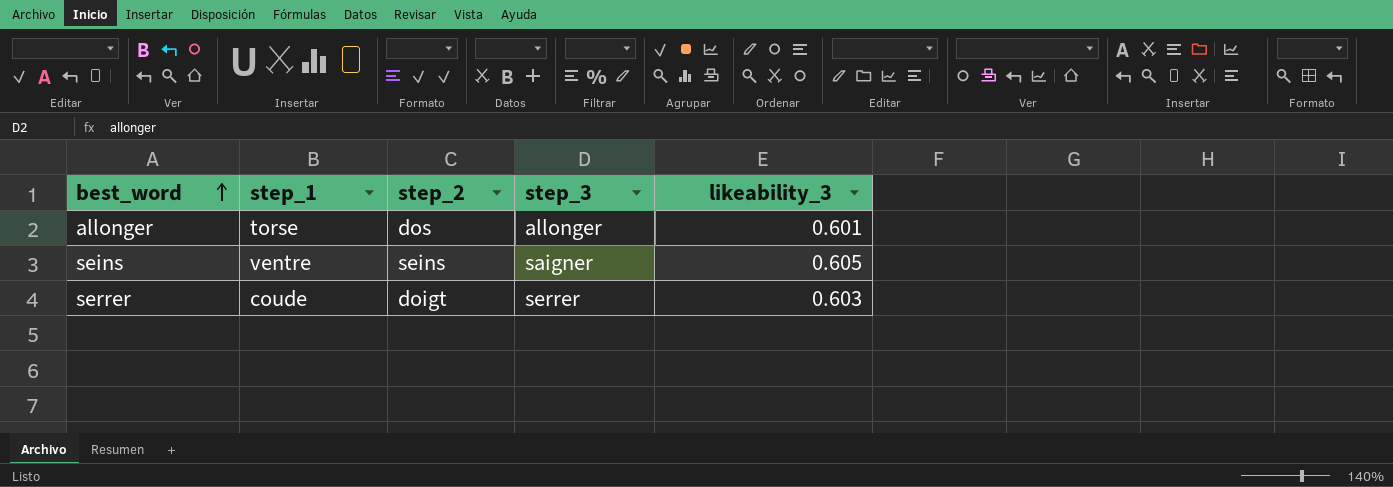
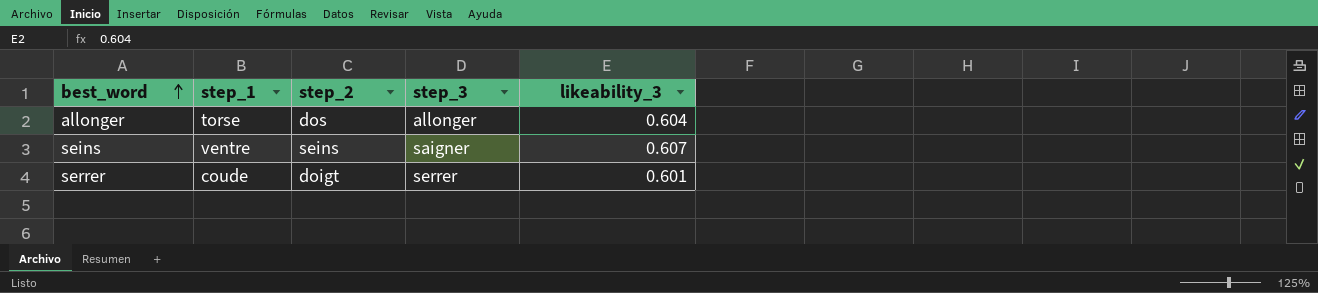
allonger | likeability_3: 0.601 -> 0.604
seins | likeability_3: 0.605 -> 0.607
serrer | likeability_3: 0.603 -> 0.601

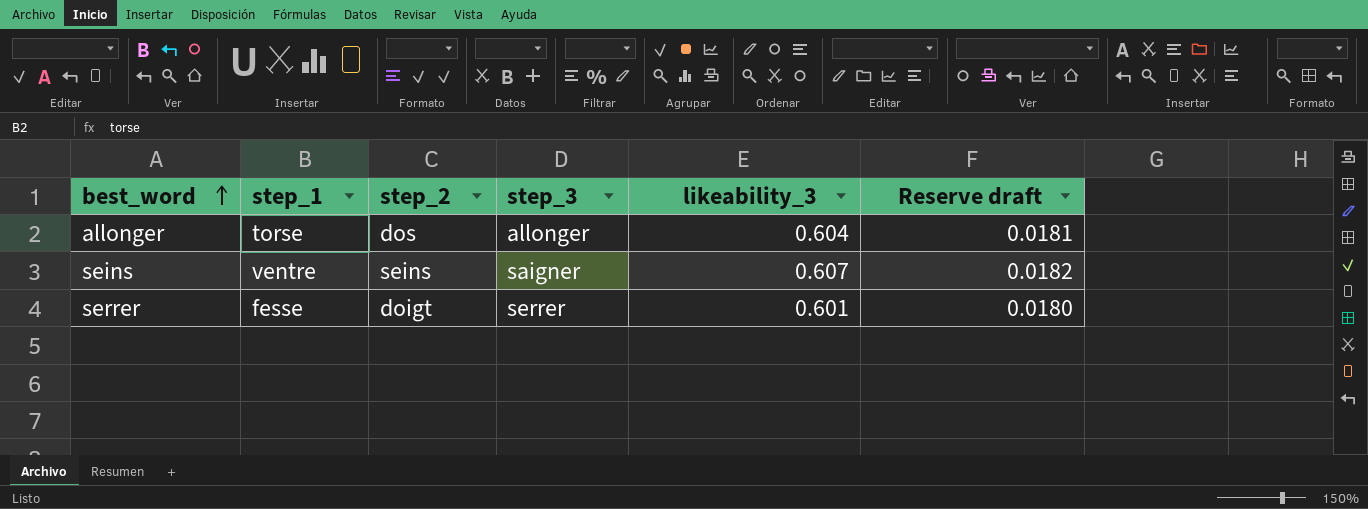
column Reserve draft | formula: none -> [likeability_3] * 0.03
serrer | step_1: coude -> fesse

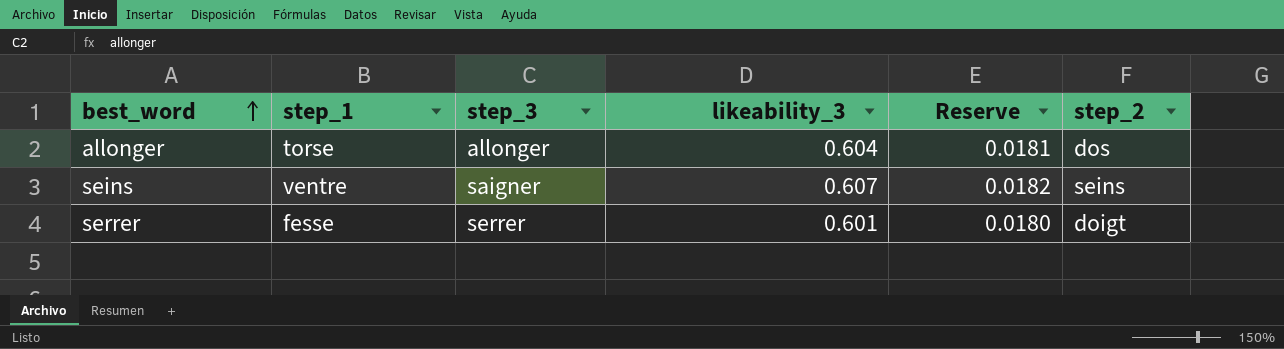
column name: Reserve draft -> Reserve
column step_2 | position: 3 -> 6

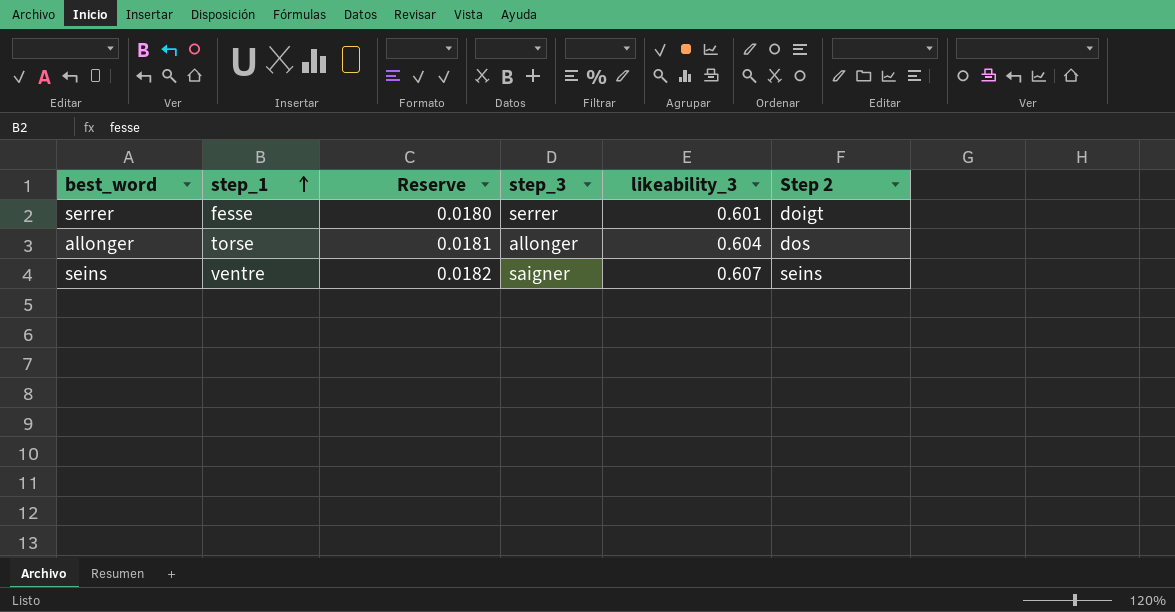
row order: best_word ascending -> step_1 ascending
column Reserve | position: 5 -> 3
column name: step_2 -> Step 2

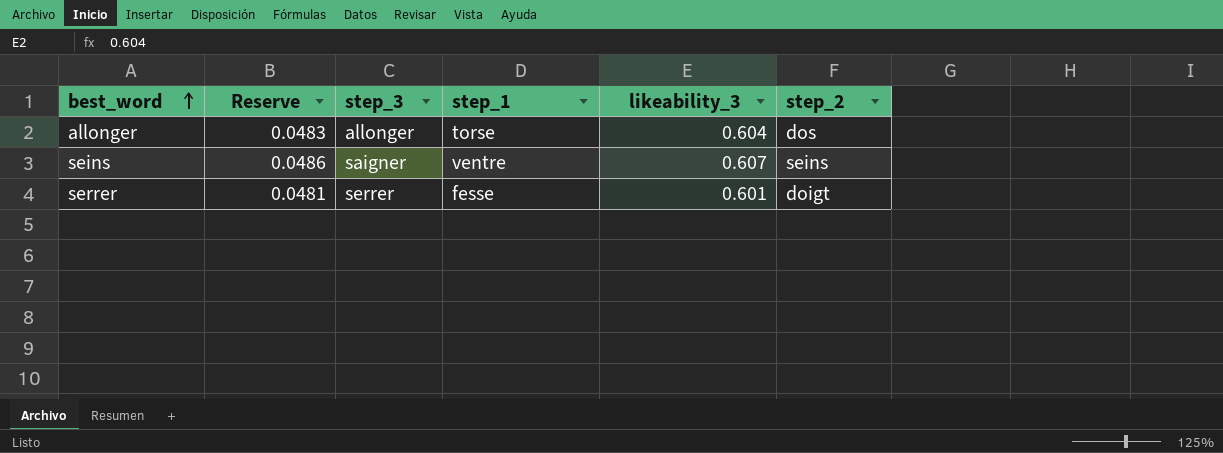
row order: step_1 ascending -> best_word ascending
column Reserve | formula: [likeability_3] * 0.03 -> [likeability_3] * 0.08
column step_1 | position: 2 -> 4
column name: Step 2 -> step_2

